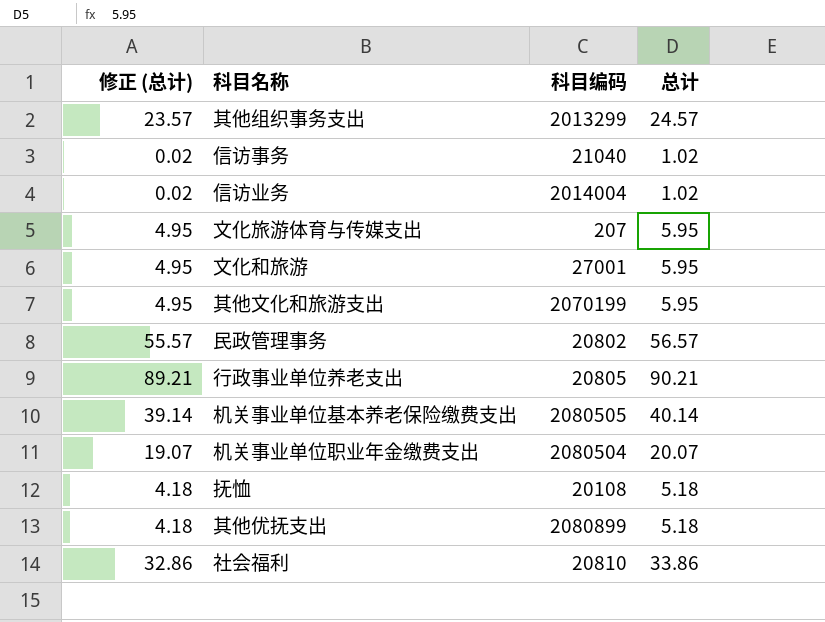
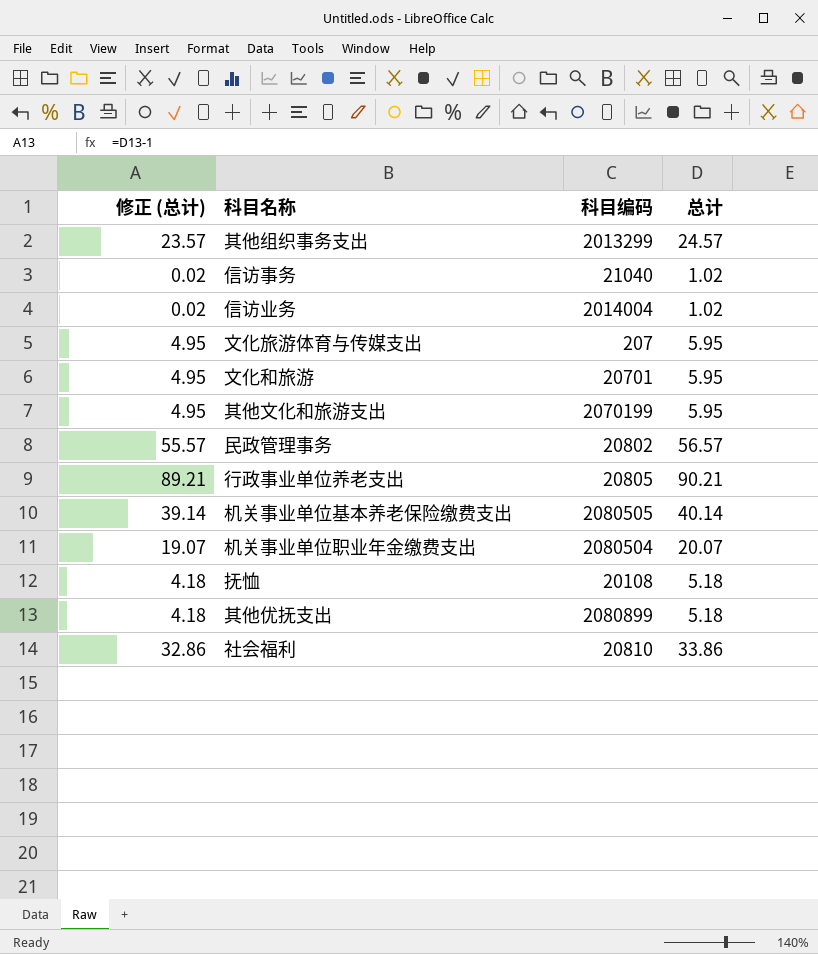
文化和旅游 | 科目编码: 27001 -> 20701

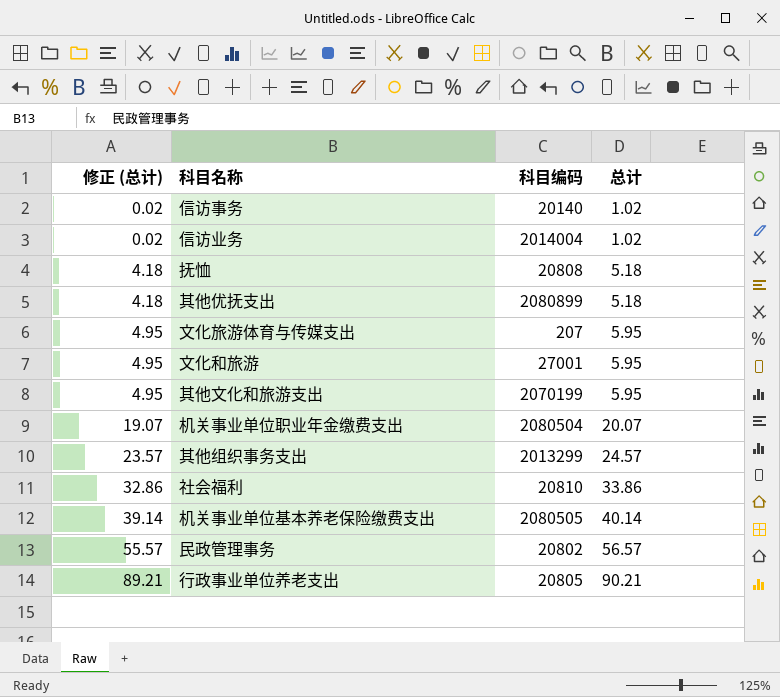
row order: none -> 修正 (总计) ascending
信访事务 | 科目编码: 21040 -> 20140
抚恤 | 科目编码: 20108 -> 20808
文化和旅游 | 科目编码: 20701 -> 27001

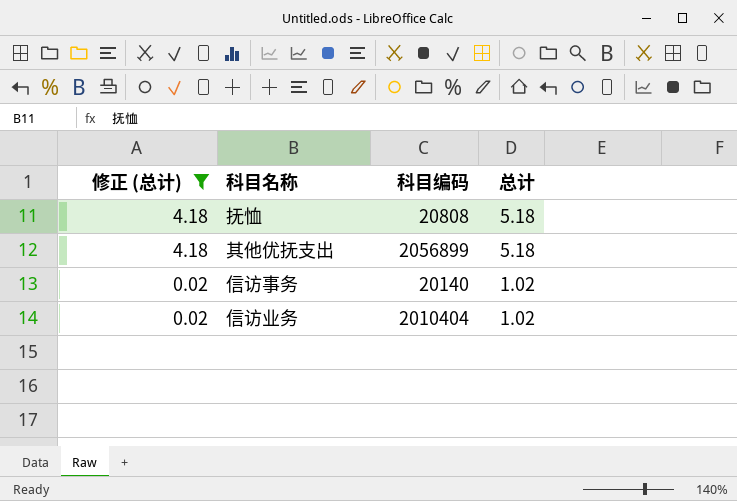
filter: none -> 修正 (总计) <= 4.18
row order: 修正 (总计) ascending -> 修正 (总计) descending
其他优抚支出 | 科目编码: 2080899 -> 2056899
信访业务 | 科目编码: 2014004 -> 2010404

